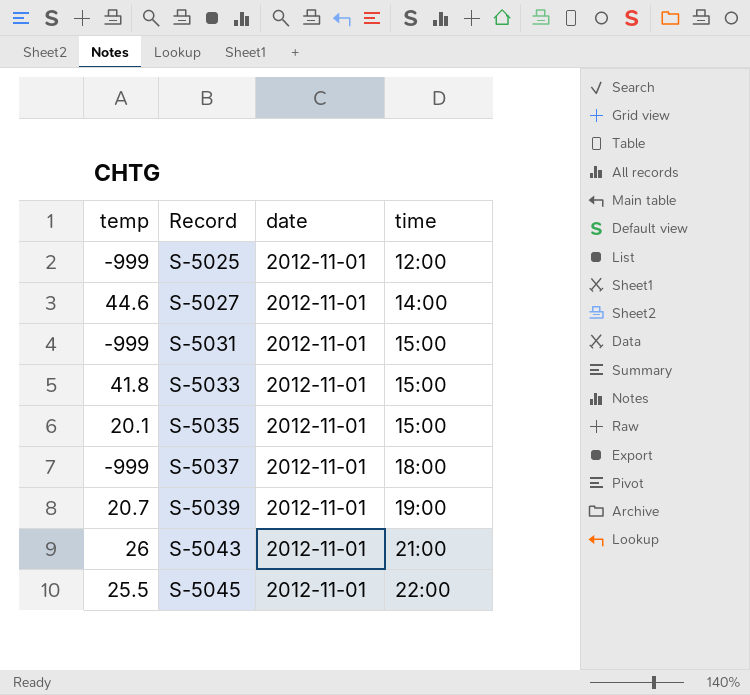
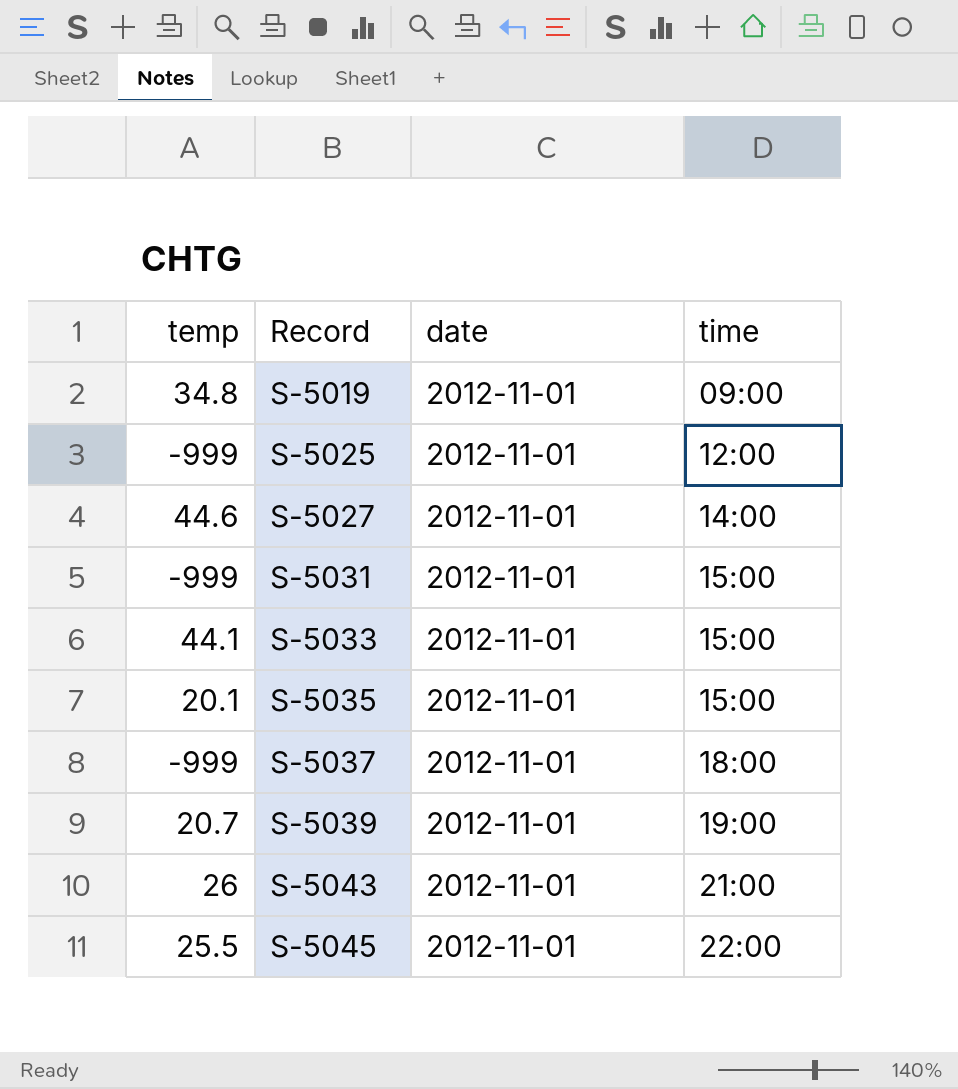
row S-5019: none -> 34.8 | 2012-11-01 | 09:00
S-5033 | temp: 41.8 -> 44.1

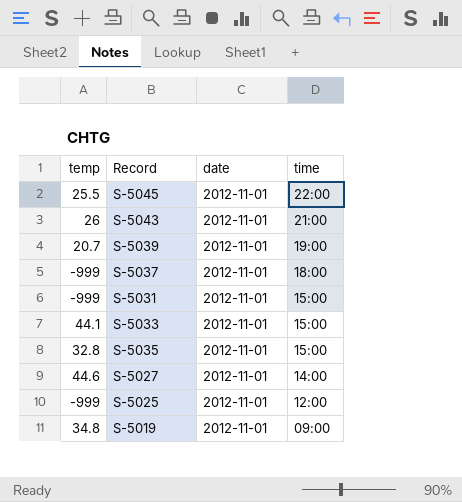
row order: Record ascending -> time descending
S-5035 | temp: 20.1 -> 32.8

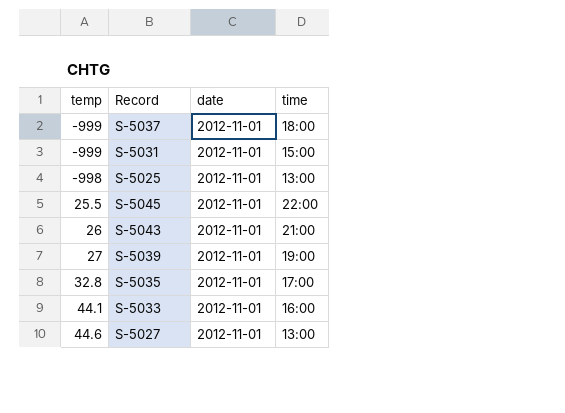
row order: time descending -> temp ascending
row S-5019: 34.8 | 2012-11-01 | 09:00 -> none
S-5025 | temp: -999 -> -998
S-5025 | time: 12:00 -> 13:00
S-5039 | temp: 20.7 -> 27
S-5035 | time: 15:00 -> 17:00
S-5033 | time: 15:00 -> 16:00
S-5027 | time: 14:00 -> 13:00

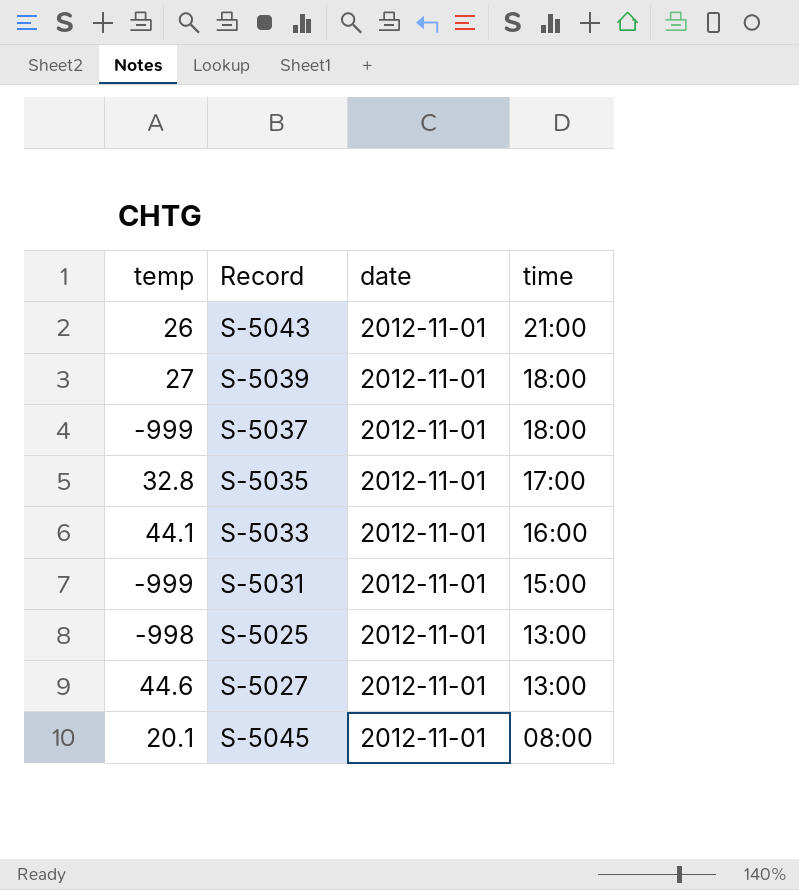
row order: temp ascending -> time descending
S-5039 | time: 19:00 -> 18:00
S-5045 | temp: 25.5 -> 20.1
S-5045 | time: 22:00 -> 08:00

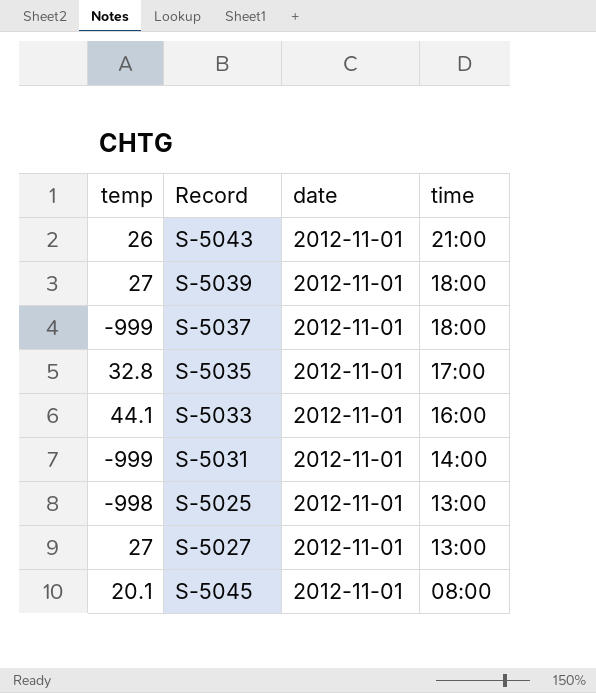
S-5031 | time: 15:00 -> 14:00
S-5027 | temp: 44.6 -> 27

